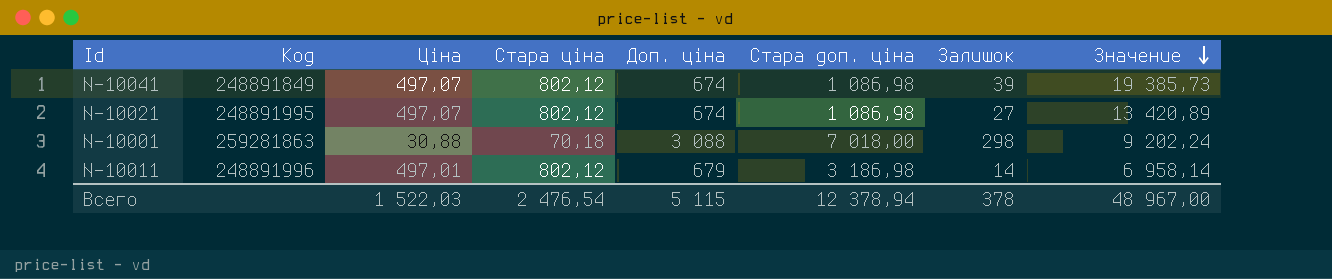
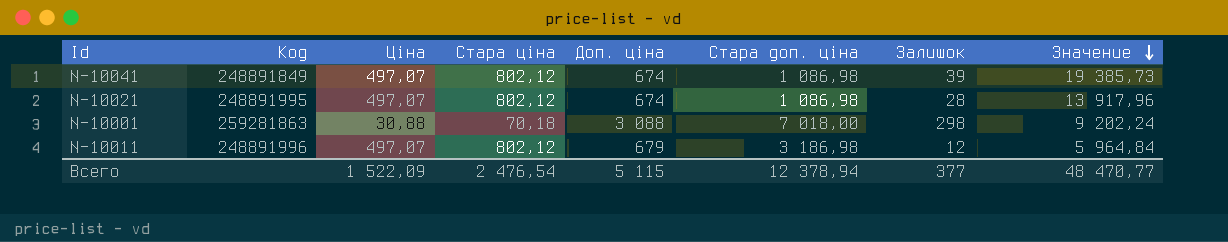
N-10021 | Залишок: 27 -> 28
N-10021 | Значение: 13 420,89 -> 13 917,96
N-10011 | Ціна: 497,01 -> 497,07
N-10011 | Залишок: 14 -> 12
N-10011 | Значение: 6 958,14 -> 5 964,84
Всего | Ціна: 1 522,03 -> 1 522,09
Всего | Залишок: 378 -> 377
Всего | Значение: 48 967,00 -> 48 470,77

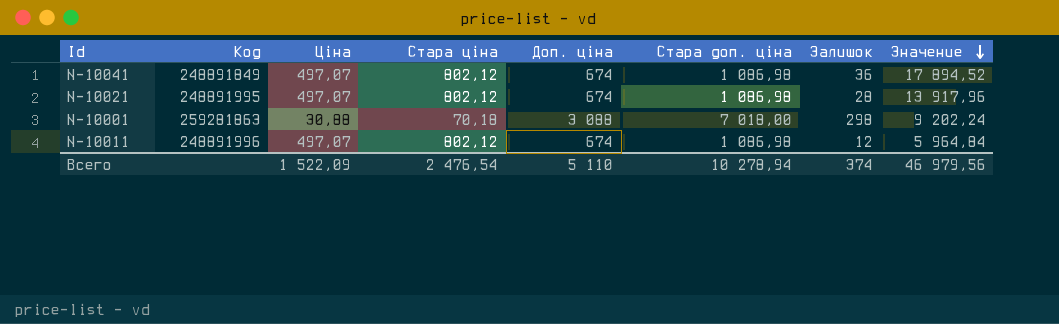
N-10041 | Залишок: 39 -> 36
N-10041 | Значение: 19 385,73 -> 17 894,52
N-10011 | Доп. ціна: 679 -> 674
N-10011 | Стара доп. ціна: 3 186,98 -> 1 086,98
Всего | Доп. ціна: 5 115 -> 5 110
Всего | Стара доп. ціна: 12 378,94 -> 10 278,94
Всего | Залишок: 377 -> 374
Всего | Значение: 48 470,77 -> 46 979,56

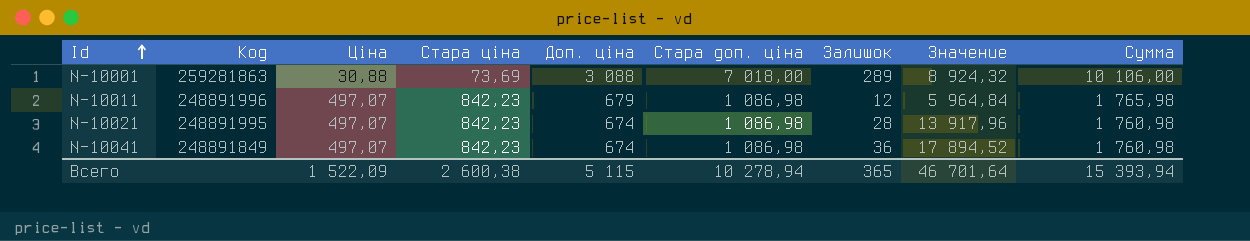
row order: Значение descending -> Id ascending
column Сумма | formula: none -> [Доп. ціна] + [Стара доп. ціна]
N-10001 | Стара ціна: 70,18 -> 73,69
N-10001 | Залишок: 298 -> 289
N-10001 | Значение: 9 202,24 -> 8 924,32
N-10011 | Стара ціна: 802,12 -> 842,23
N-10011 | Доп. ціна: 674 -> 679
N-10021 | Стара ціна: 802,12 -> 842,23
N-10041 | Стара ціна: 802,12 -> 842,23
Всего | Стара ціна: 2 476,54 -> 2 600,38
Всего | Доп. ціна: 5 110 -> 5 115
Всего | Залишок: 374 -> 365
Всего | Значение: 46 979,56 -> 46 701,64

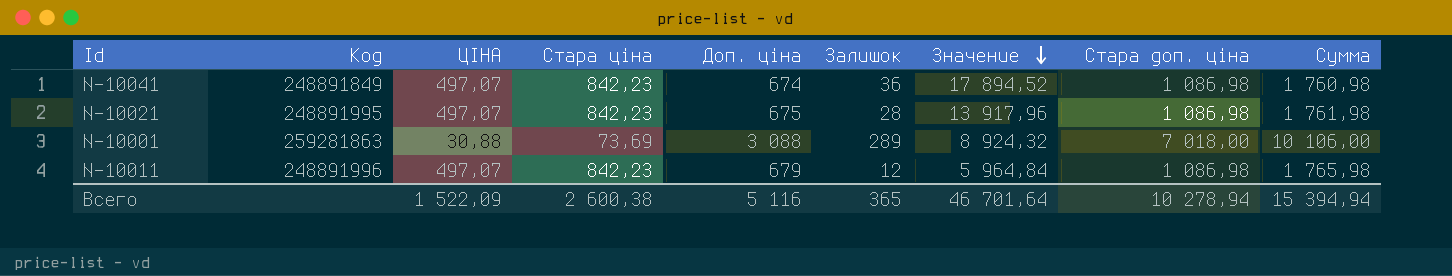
row order: Id ascending -> Значение descending
column name: Ціна -> ЦІНА
column Стара доп. ціна | position: 6 -> 8
N-10021 | Доп. ціна: 674 -> 675
N-10021 | Сумма: 1 760,98 -> 1 761,98
Всего | Доп. ціна: 5 115 -> 5 116
Всего | Сумма: 15 393,94 -> 15 394,94

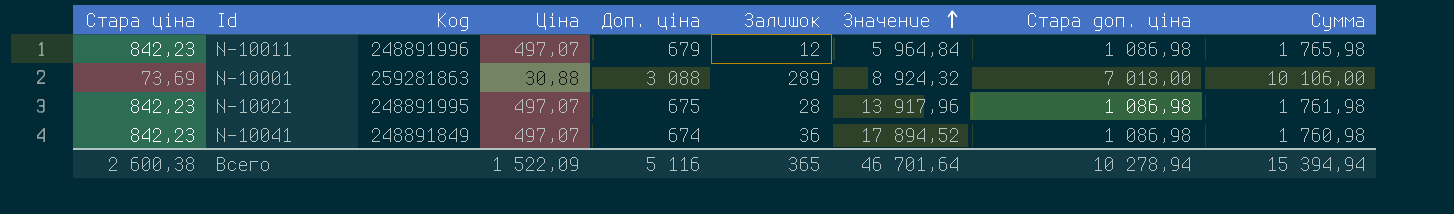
row order: Значение descending -> Значение ascending
column Стара ціна | position: 4 -> 1
column name: ЦІНА -> Ціна

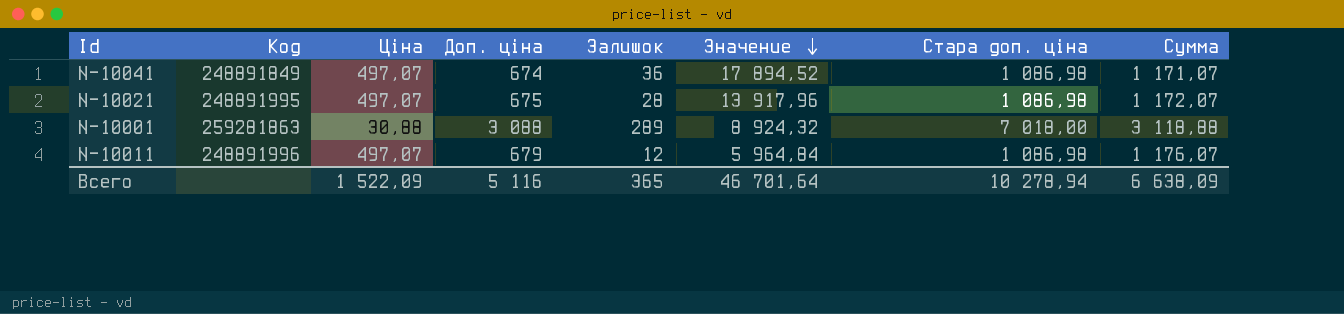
row order: Значение ascending -> Значение descending
column Стара ціна | position: 1 -> none
column Сумма | formula: [Доп. ціна] + [Стара доп. ціна] -> [Ціна] + [Доп. ціна]
Всего | Сумма: 15 394,94 -> 6 638,09

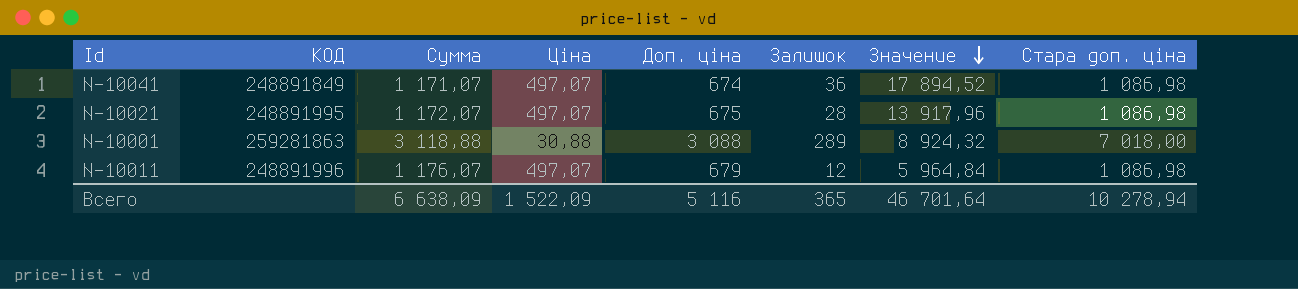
column name: Код -> КОД
column Сумма | position: 8 -> 3

